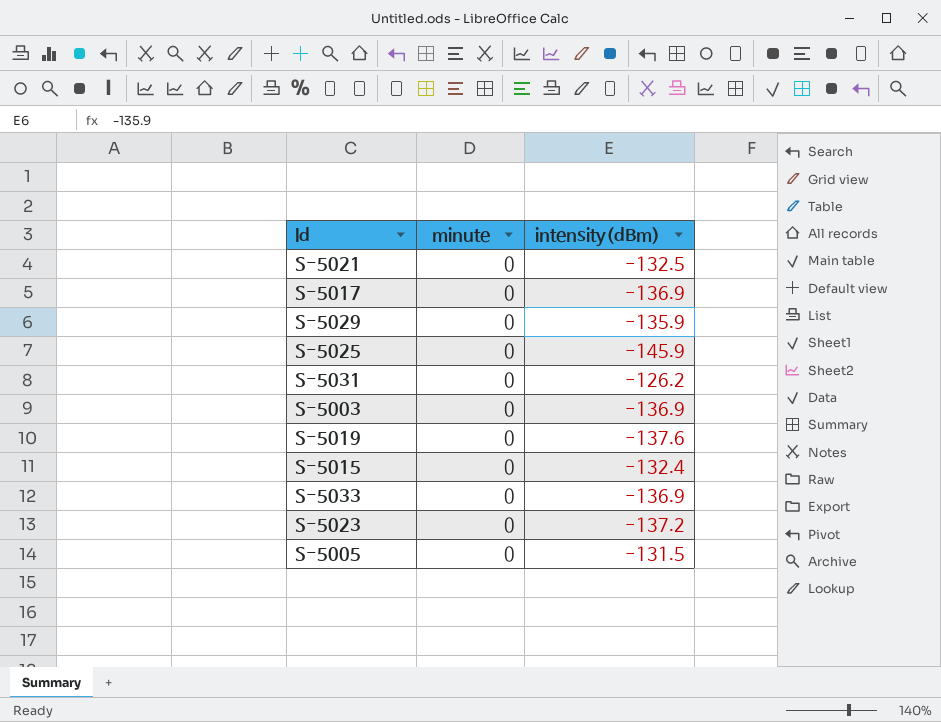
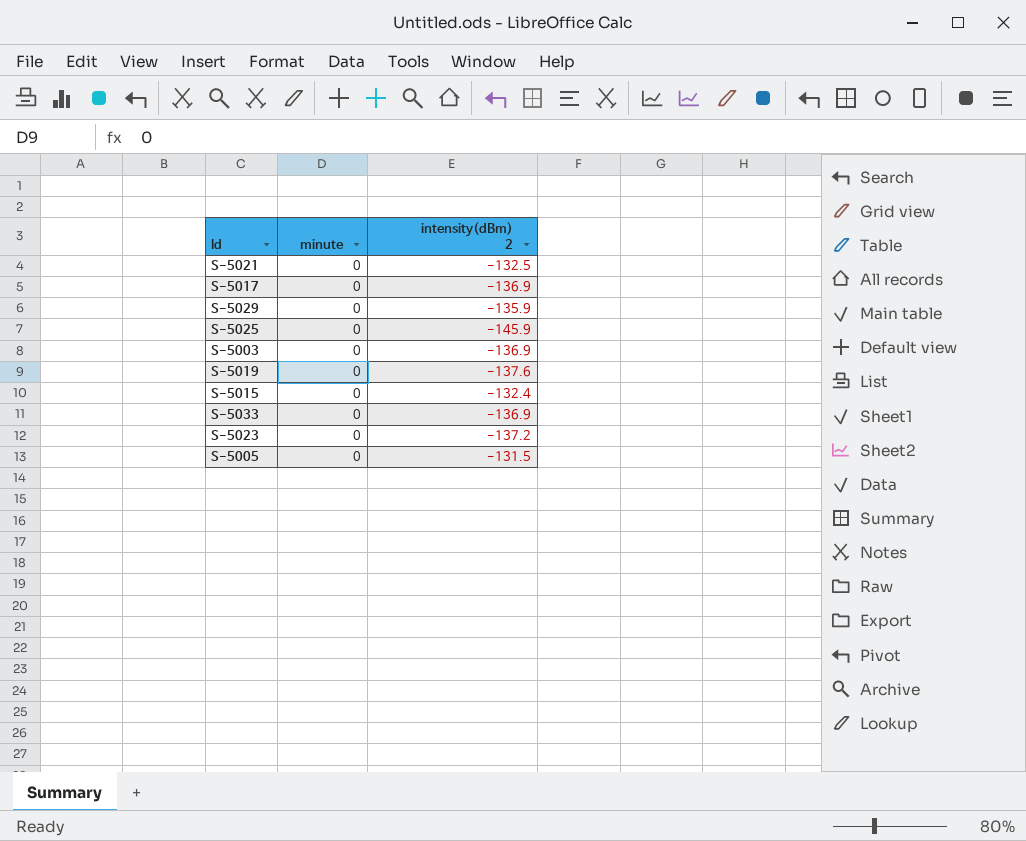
column name: intensity(dBm) -> intensity(dBm) 2
row S-5031: 0 | -126.2 -> none

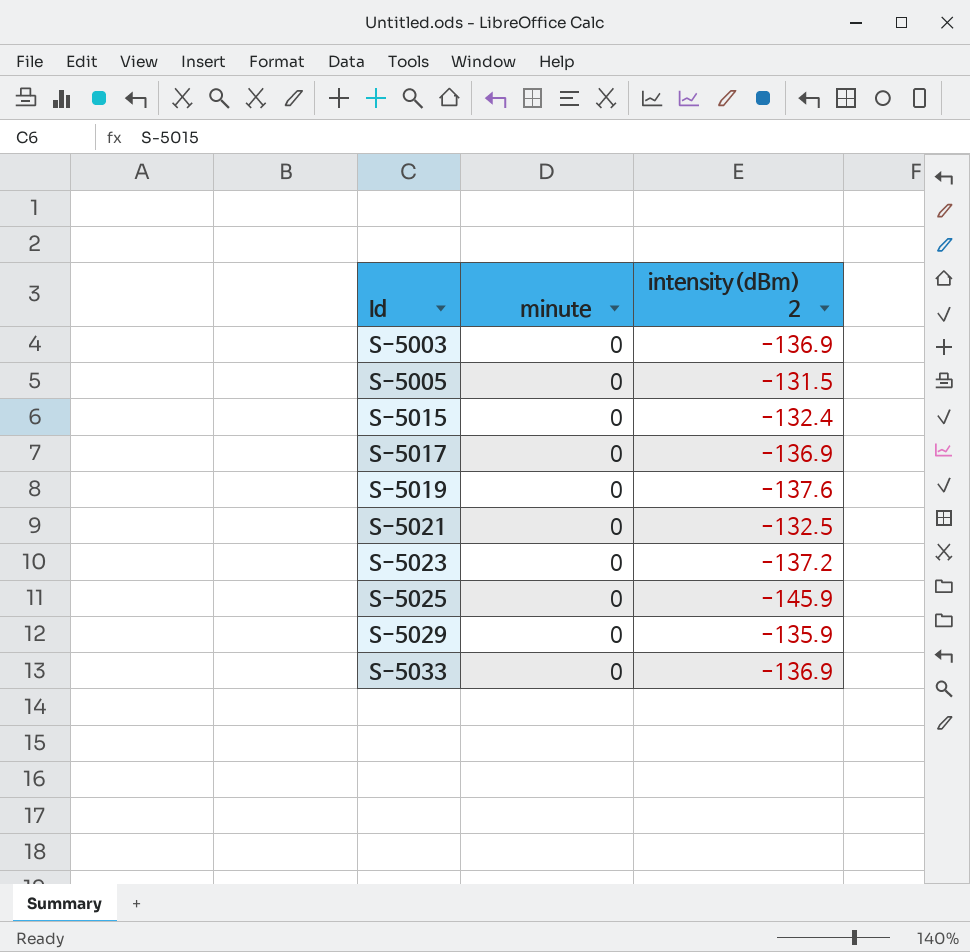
row order: none -> Id ascending

